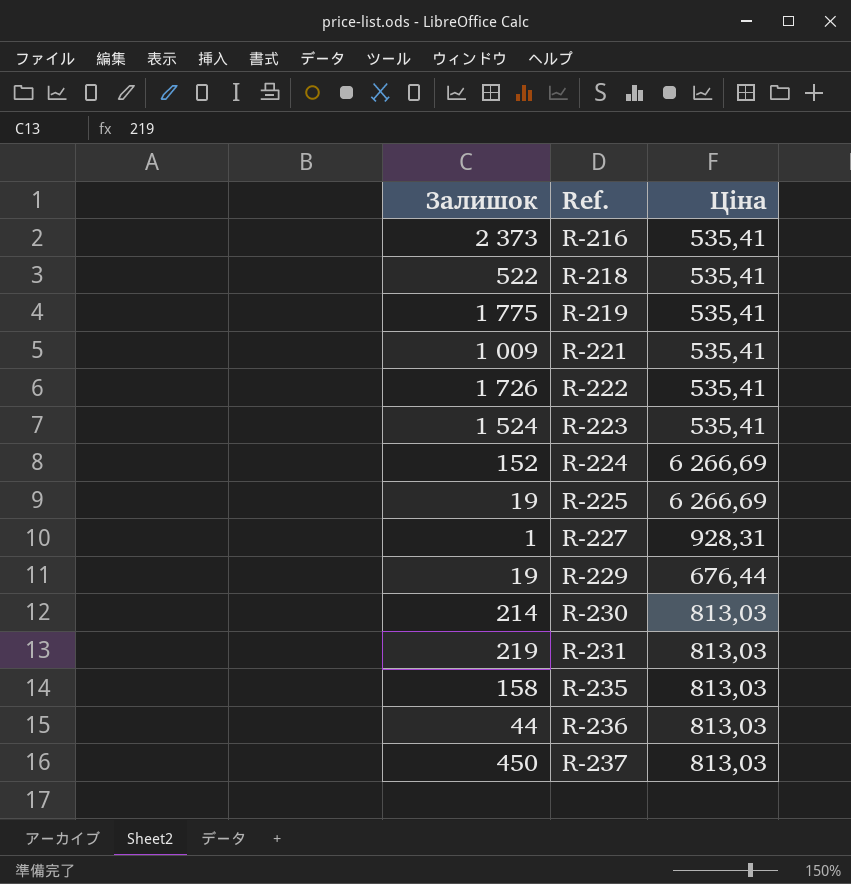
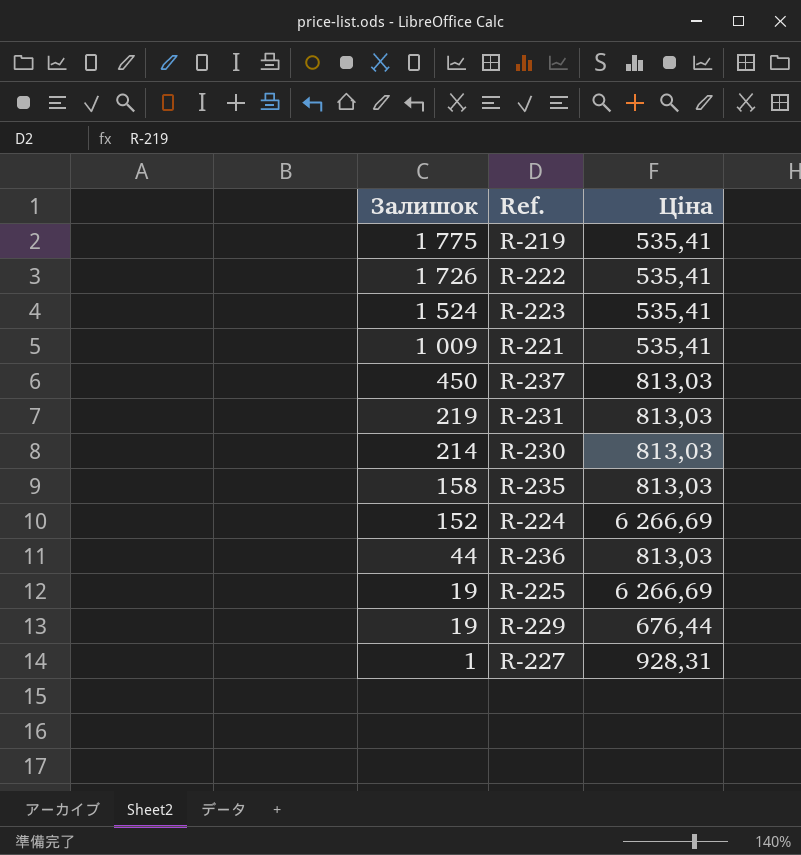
row order: Ref. ascending -> Залишок descending
row R-216: 2 373 | 535,41 -> none
row R-218: 522 | 535,41 -> none

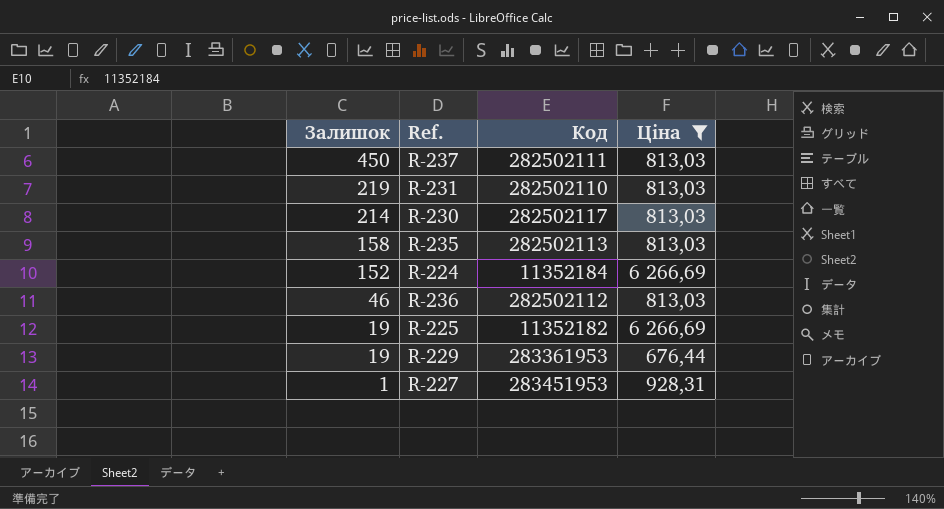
filter: none -> Ціна != 535,41
column Код | position: none -> 3
R-236 | Залишок: 44 -> 46

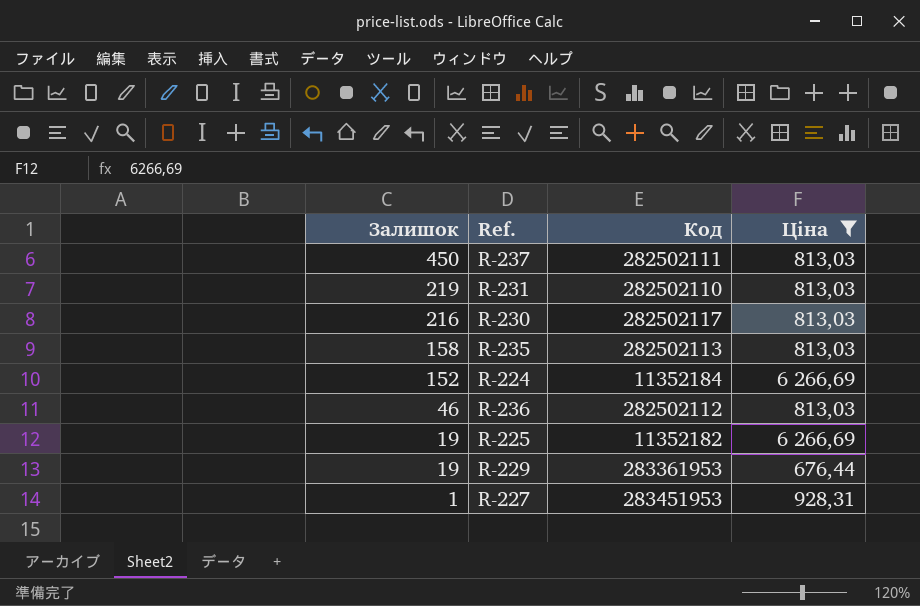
R-230 | Залишок: 214 -> 216

